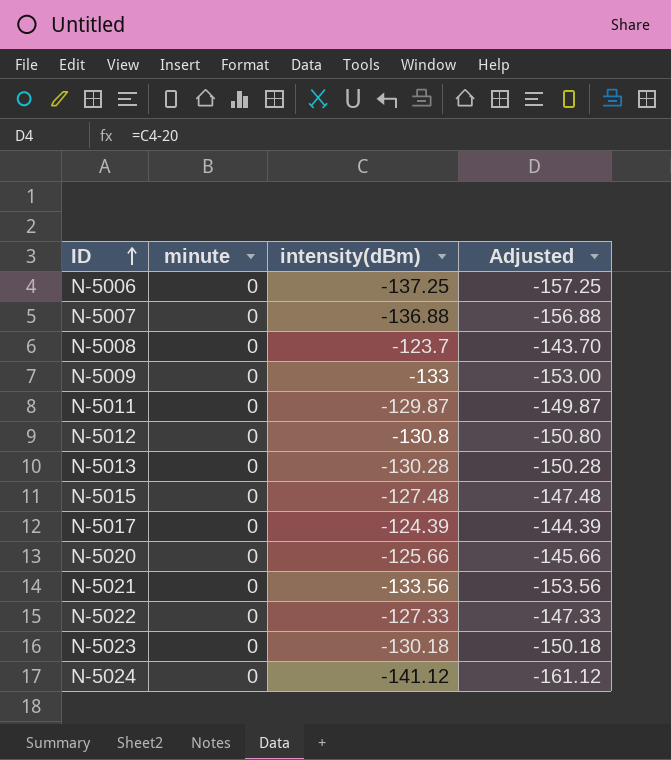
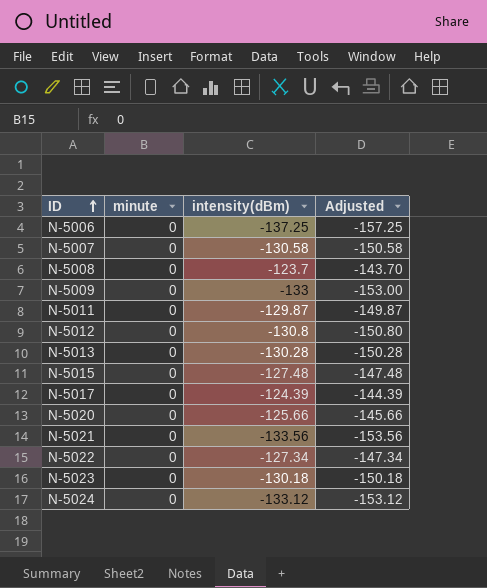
N-5007 | intensity(dBm): -136.88 -> -130.58
N-5007 | Adjusted: -156.88 -> -150.58
N-5022 | intensity(dBm): -127.33 -> -127.34
N-5022 | Adjusted: -147.33 -> -147.34
N-5024 | intensity(dBm): -141.12 -> -133.12
N-5024 | Adjusted: -161.12 -> -153.12

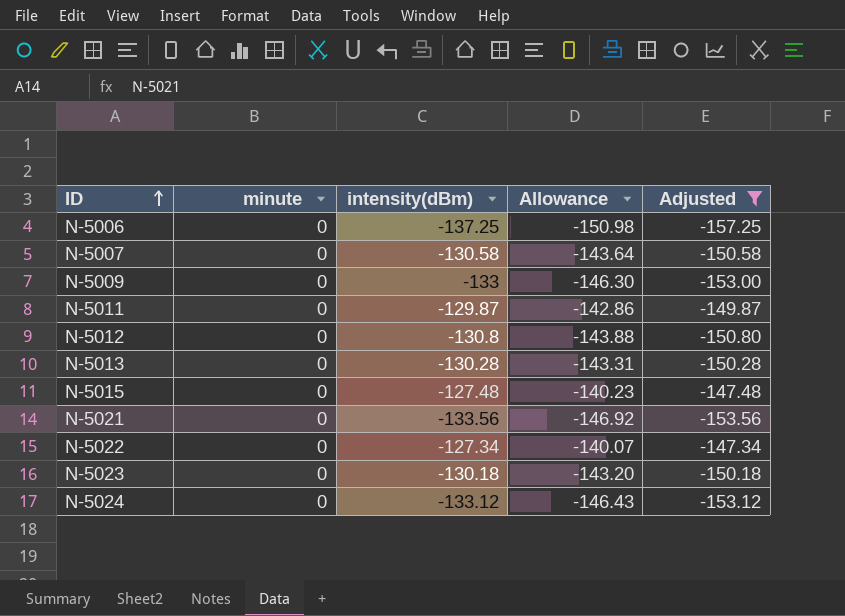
filter: none -> Adjusted <= -147.34
column Allowance | formula: none -> [intensity(dBm)] * 1.1

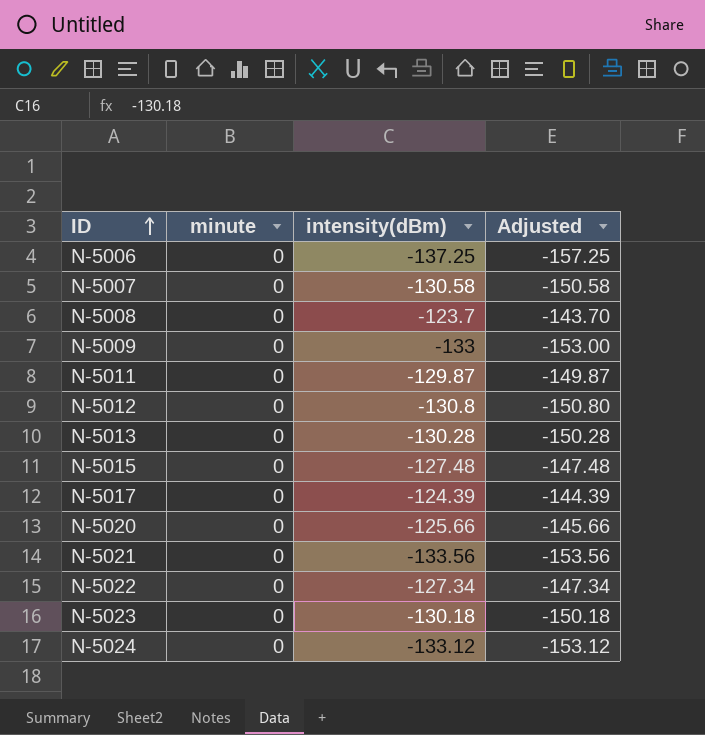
filter: Adjusted <= -147.34 -> none
column Allowance | formula: [intensity(dBm)] * 1.1 -> none

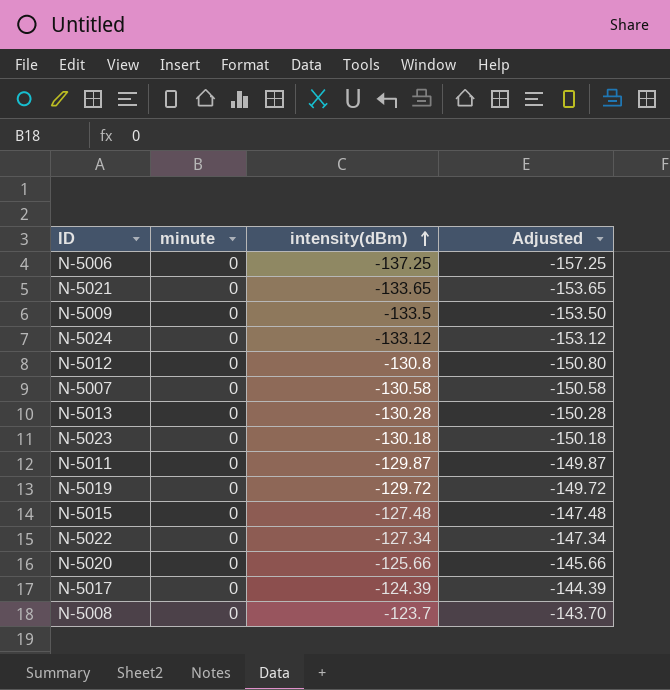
row order: ID ascending -> intensity(dBm) ascending
N-5021 | intensity(dBm): -133.56 -> -133.65
N-5021 | Adjusted: -153.56 -> -153.65
N-5009 | intensity(dBm): -133 -> -133.5
N-5009 | Adjusted: -153.00 -> -153.50
row N-5019: none -> 0 | -129.72 | -149.72

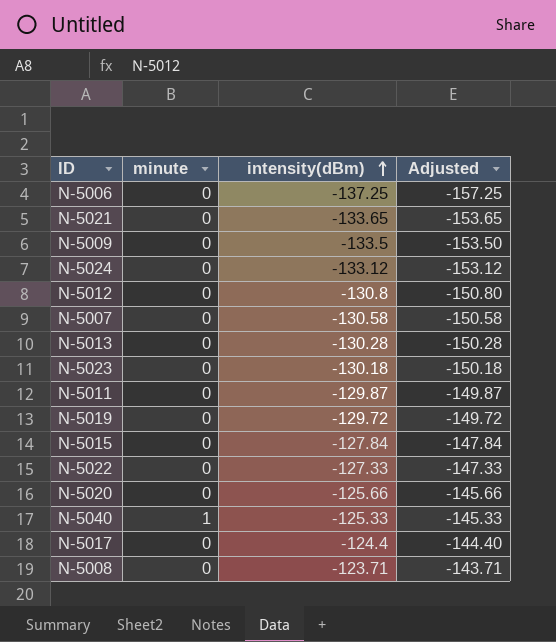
N-5015 | intensity(dBm): -127.48 -> -127.84
N-5015 | Adjusted: -147.48 -> -147.84
N-5022 | intensity(dBm): -127.34 -> -127.33
N-5022 | Adjusted: -147.34 -> -147.33
row N-5040: none -> 1 | -125.33 | -145.33
N-5017 | intensity(dBm): -124.39 -> -124.4
N-5017 | Adjusted: -144.39 -> -144.40
N-5008 | intensity(dBm): -123.7 -> -123.71
N-5008 | Adjusted: -143.70 -> -143.71

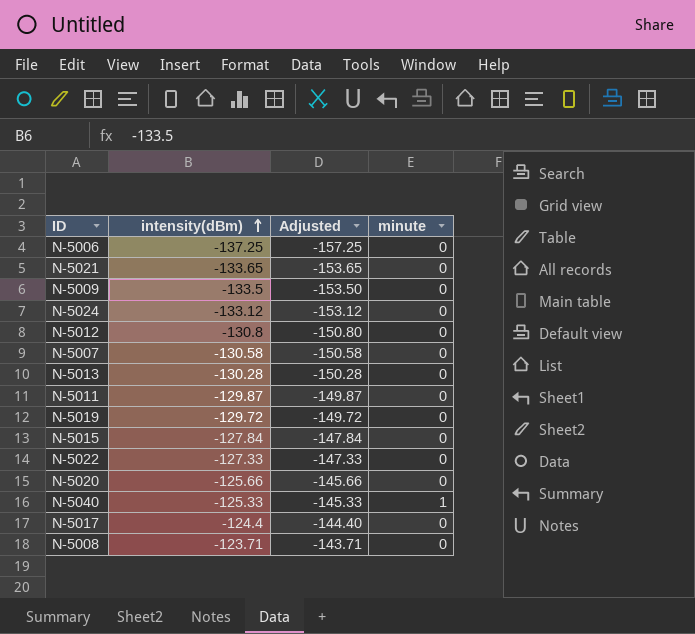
column minute | position: 2 -> 4
row N-5023: 0 | -130.18 | -150.18 -> none

